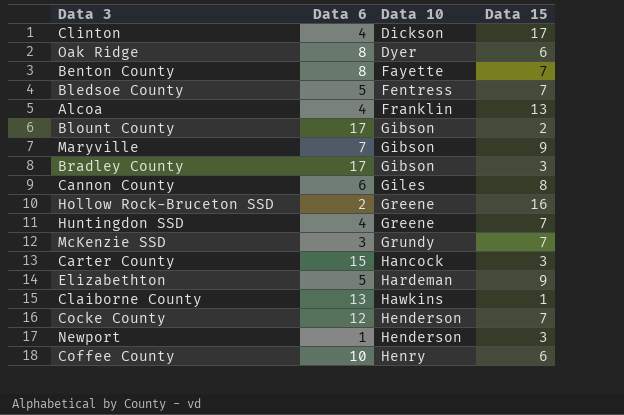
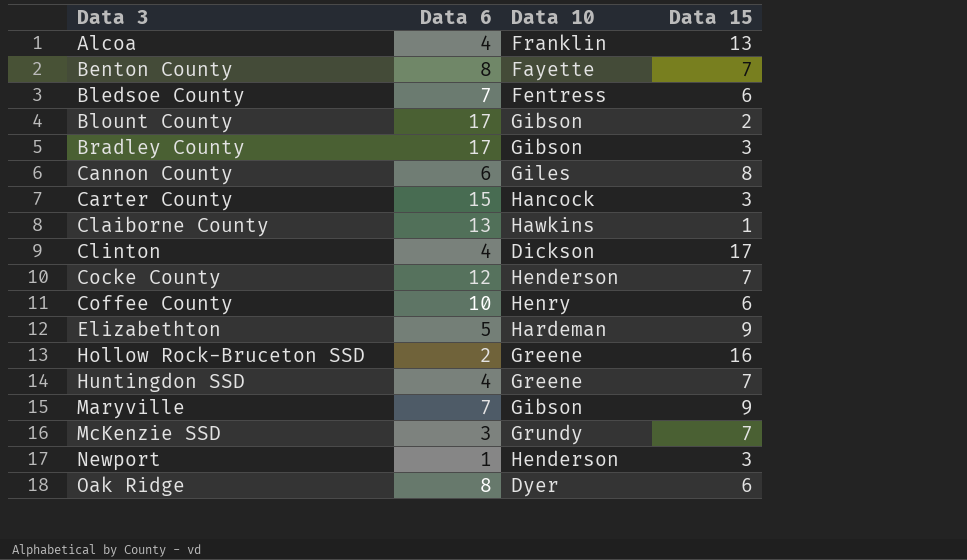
row order: Data 10 ascending -> Data 3 ascending
Bledsoe County | Data 6: 5 -> 7
Bledsoe County | Data 15: 7 -> 6

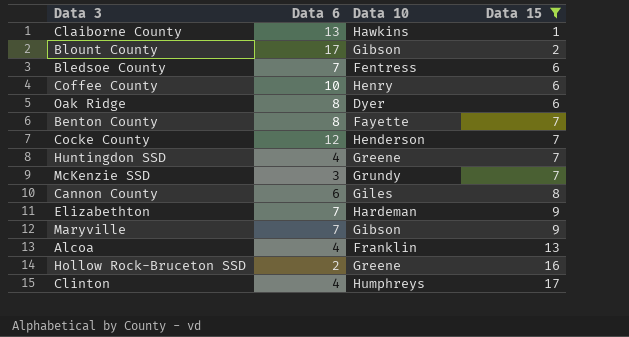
filter: none -> Data 15 != 3
row order: Data 3 ascending -> Data 15 ascending
Elizabethton | Data 6: 5 -> 7
Clinton | Data 10: Dickson -> Humphreys

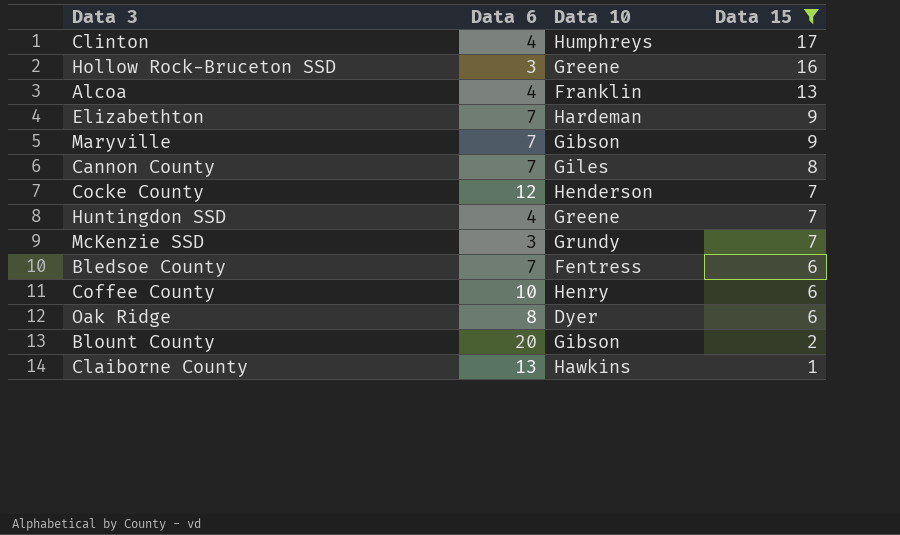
row order: Data 15 ascending -> Data 15 descending
row Benton County: 8 | Fayette | 7 -> none
Hollow Rock-Bruceton SSD | Data 6: 2 -> 3
Cannon County | Data 6: 6 -> 7
Blount County | Data 6: 17 -> 20

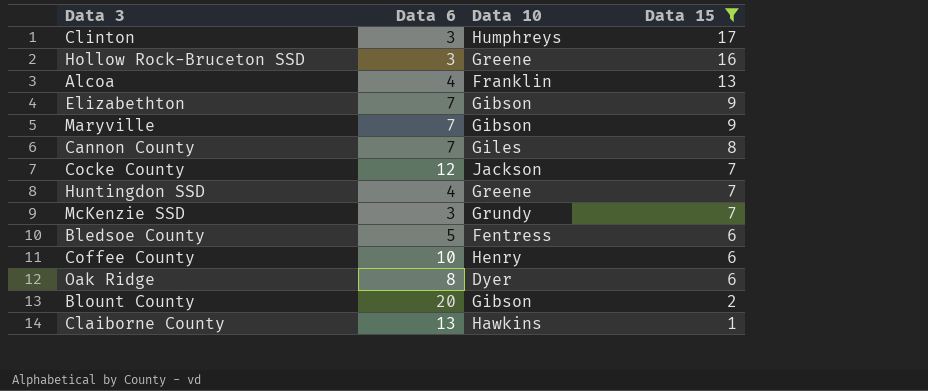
Clinton | Data 6: 4 -> 3
Elizabethton | Data 10: Hardeman -> Gibson
Cocke County | Data 10: Henderson -> Jackson
Bledsoe County | Data 6: 7 -> 5

